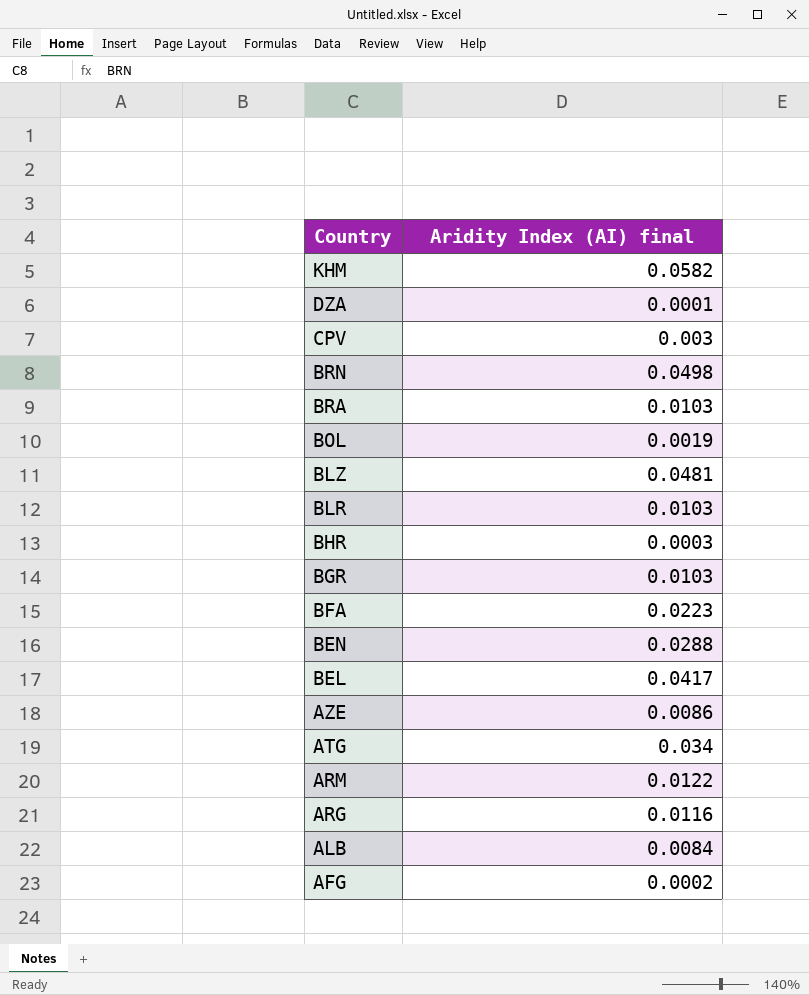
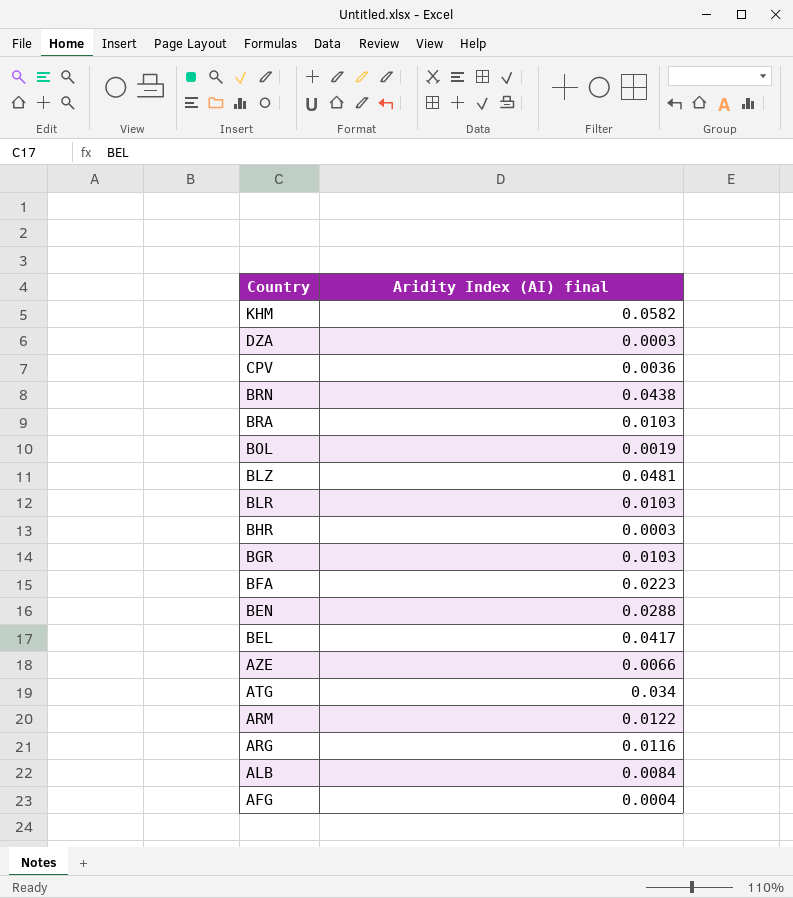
DZA | Aridity Index (AI) final: 0.0001 -> 0.0003
CPV | Aridity Index (AI) final: 0.003 -> 0.0036
BRN | Aridity Index (AI) final: 0.0498 -> 0.0438
AZE | Aridity Index (AI) final: 0.0086 -> 0.0066
AFG | Aridity Index (AI) final: 0.0002 -> 0.0004

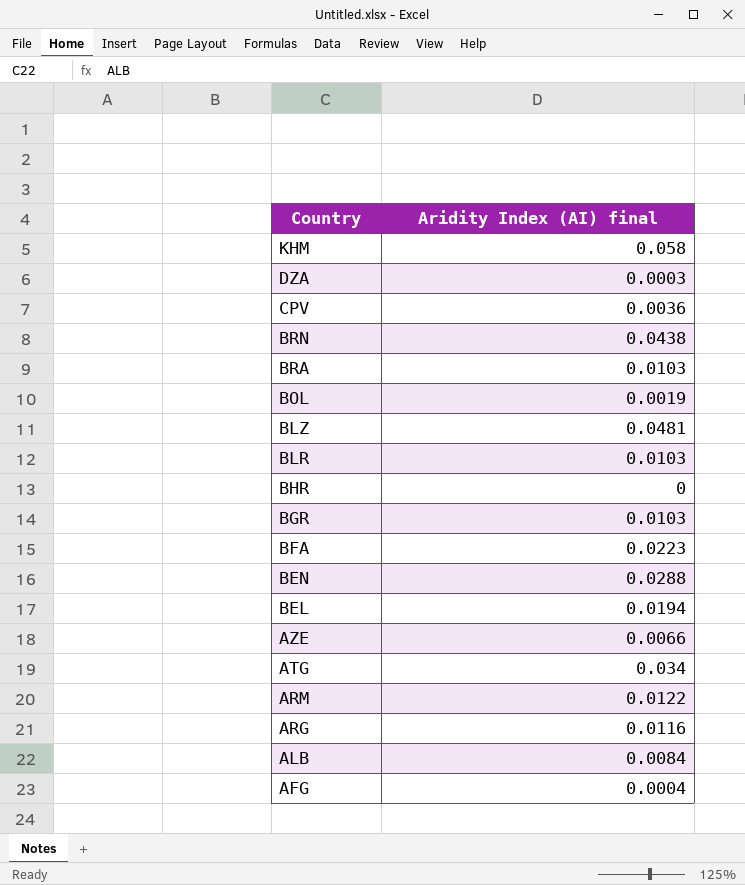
KHM | Aridity Index (AI) final: 0.0582 -> 0.058
BHR | Aridity Index (AI) final: 0.0003 -> 0
BEL | Aridity Index (AI) final: 0.0417 -> 0.0194

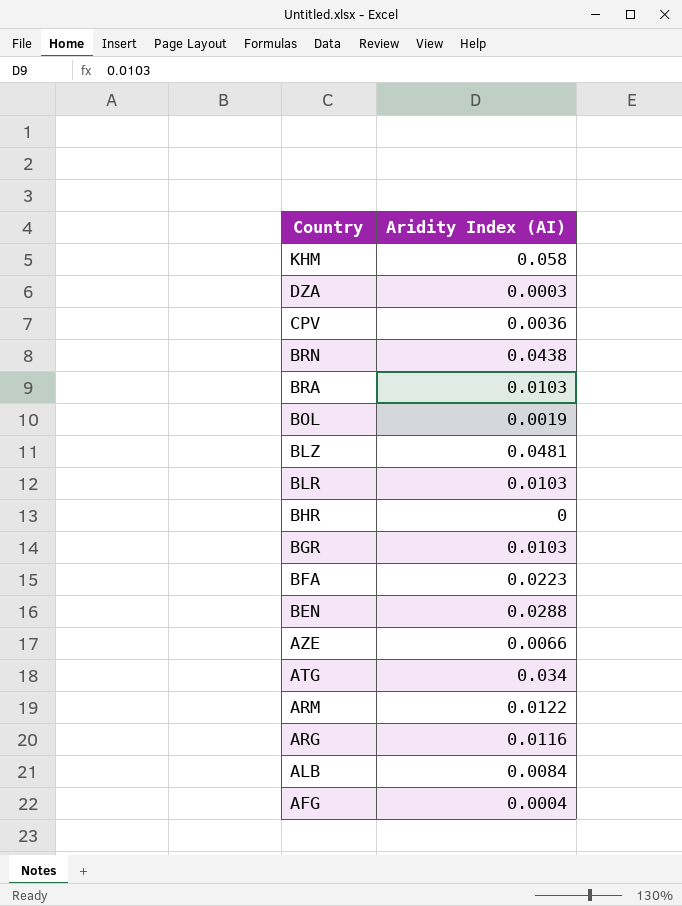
column name: Aridity Index (AI) final -> Aridity Index (AI)
row BEL: 0.0194 -> none

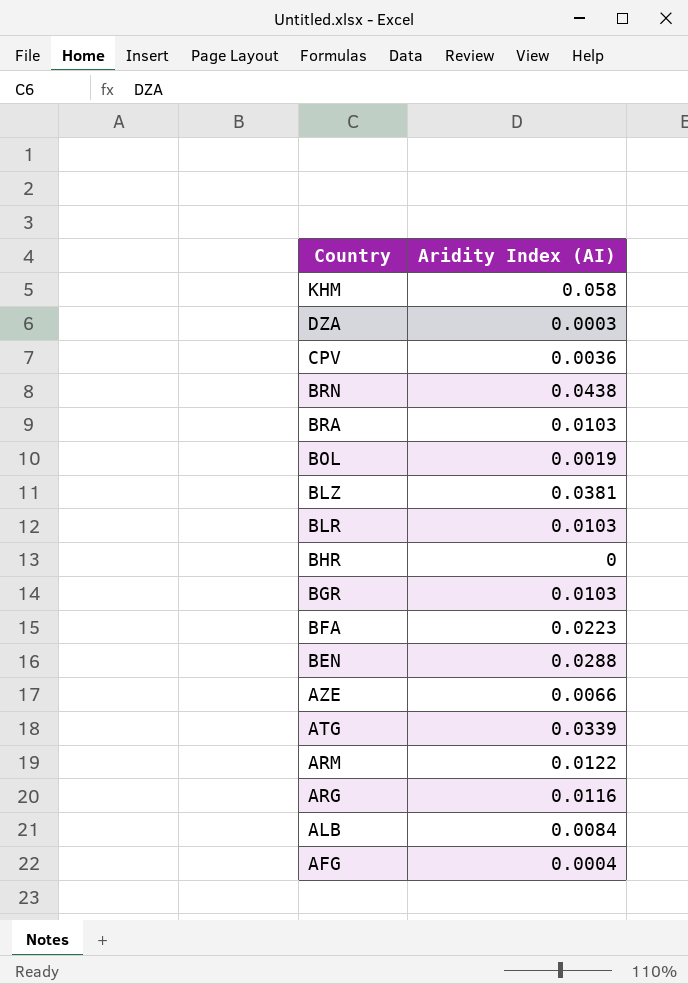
BLZ | Aridity Index (AI): 0.0481 -> 0.0381
ATG | Aridity Index (AI): 0.034 -> 0.0339

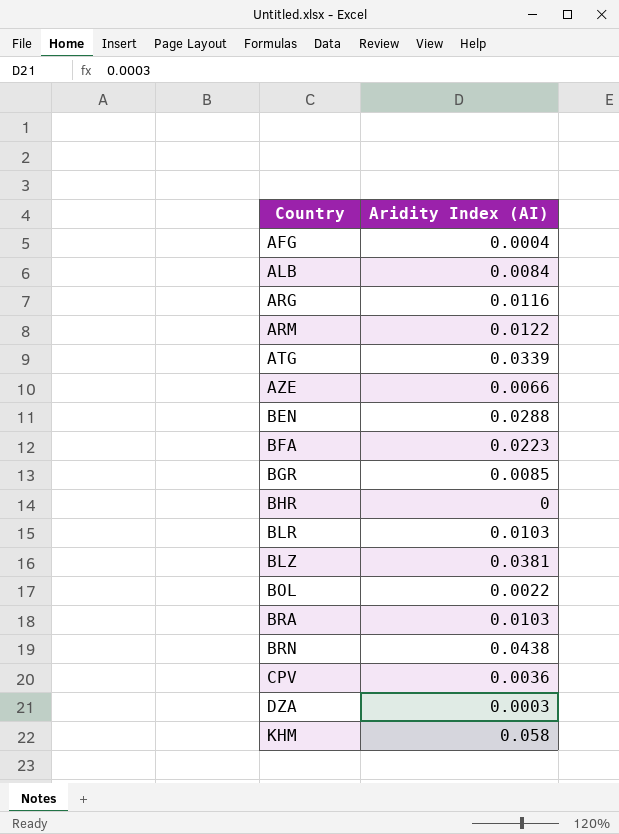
row order: Country descending -> Country ascending
BGR | Aridity Index (AI): 0.0103 -> 0.0085
BOL | Aridity Index (AI): 0.0019 -> 0.0022

